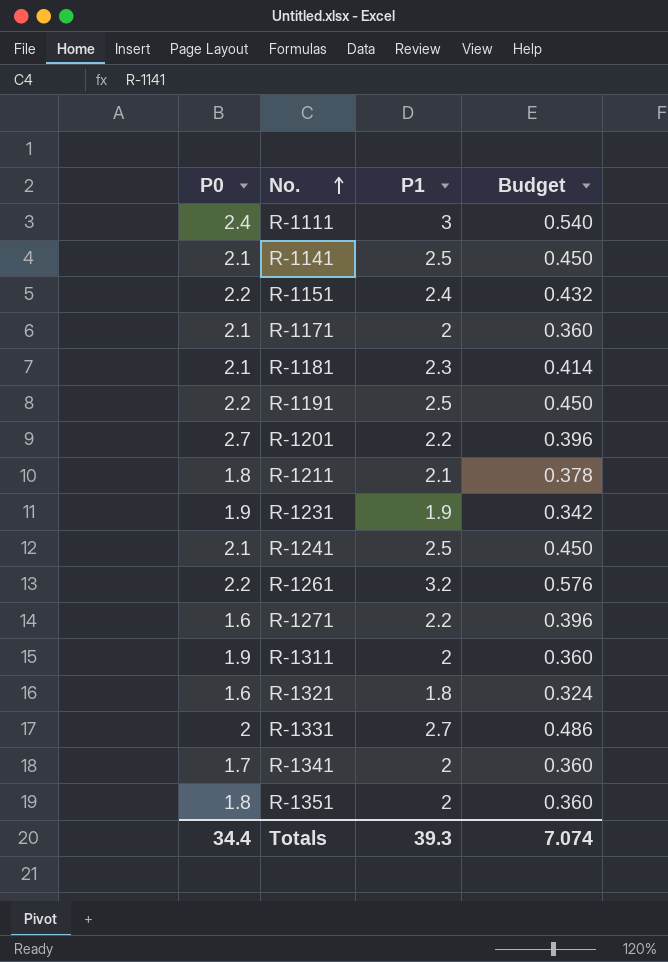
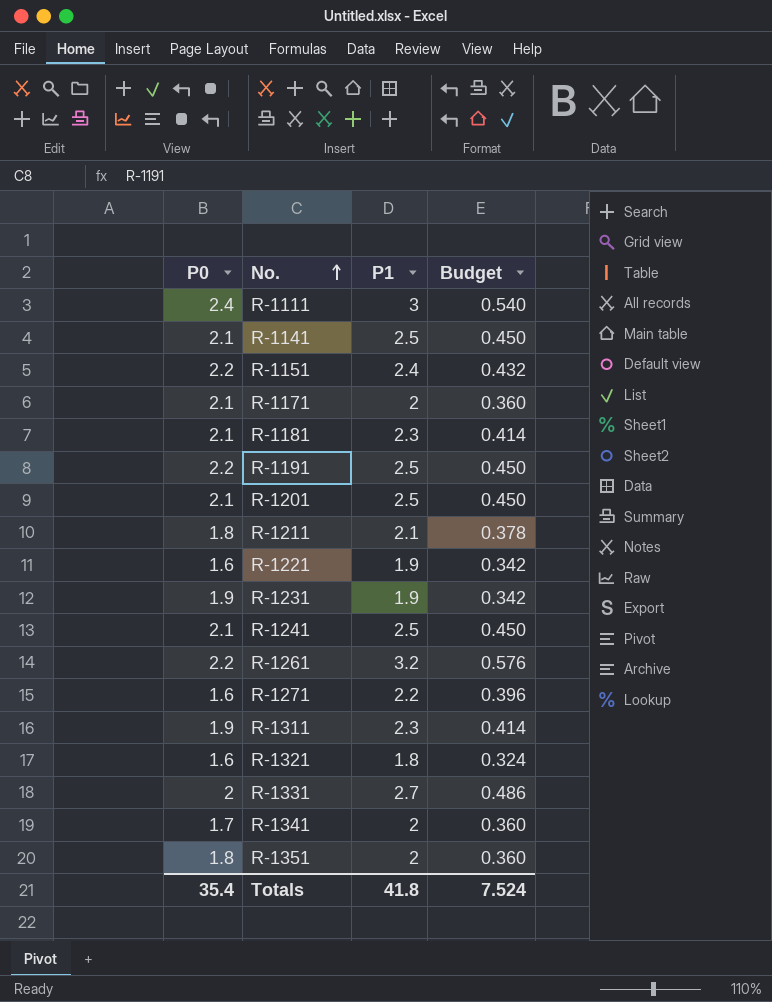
R-1201 | P0: 2.7 -> 2.1
R-1201 | P1: 2.2 -> 2.5
R-1201 | Budget: 0.396 -> 0.450
row R-1221: none -> 1.6 | 1.9 | 0.342
R-1311 | P1: 2 -> 2.3
R-1311 | Budget: 0.360 -> 0.414
Totals | P0: 34.4 -> 35.4
Totals | P1: 39.3 -> 41.8
Totals | Budget: 7.074 -> 7.524

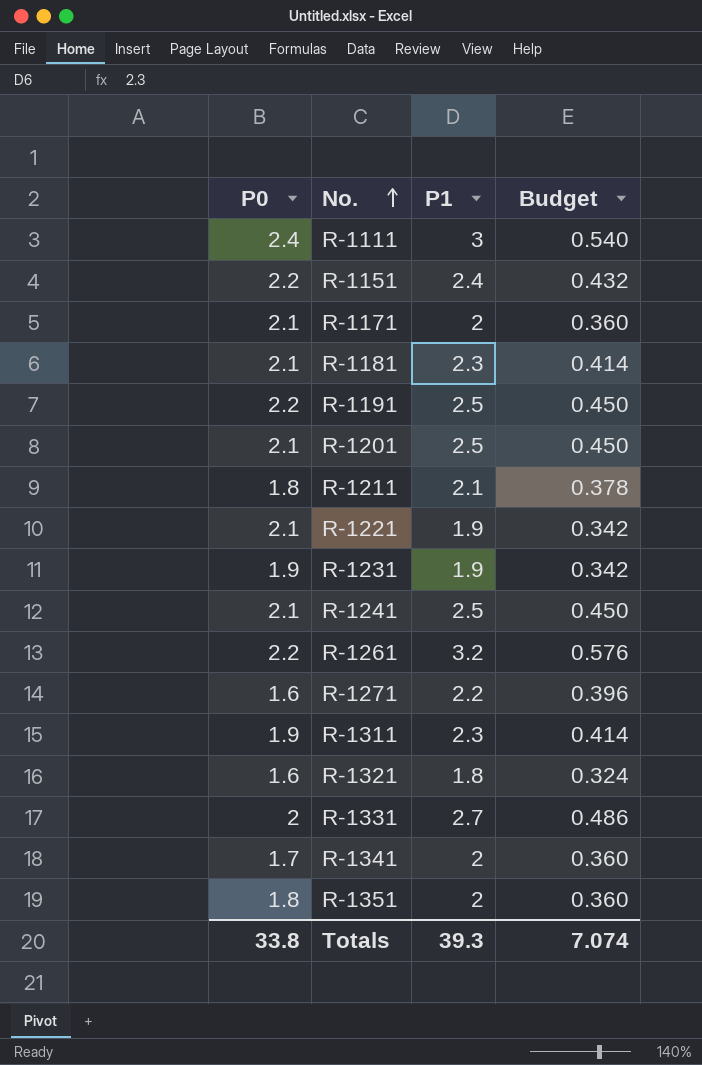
row R-1141: 2.1 | 2.5 | 0.450 -> none
R-1221 | P0: 1.6 -> 2.1
Totals | P0: 35.4 -> 33.8
Totals | P1: 41.8 -> 39.3
Totals | Budget: 7.524 -> 7.074

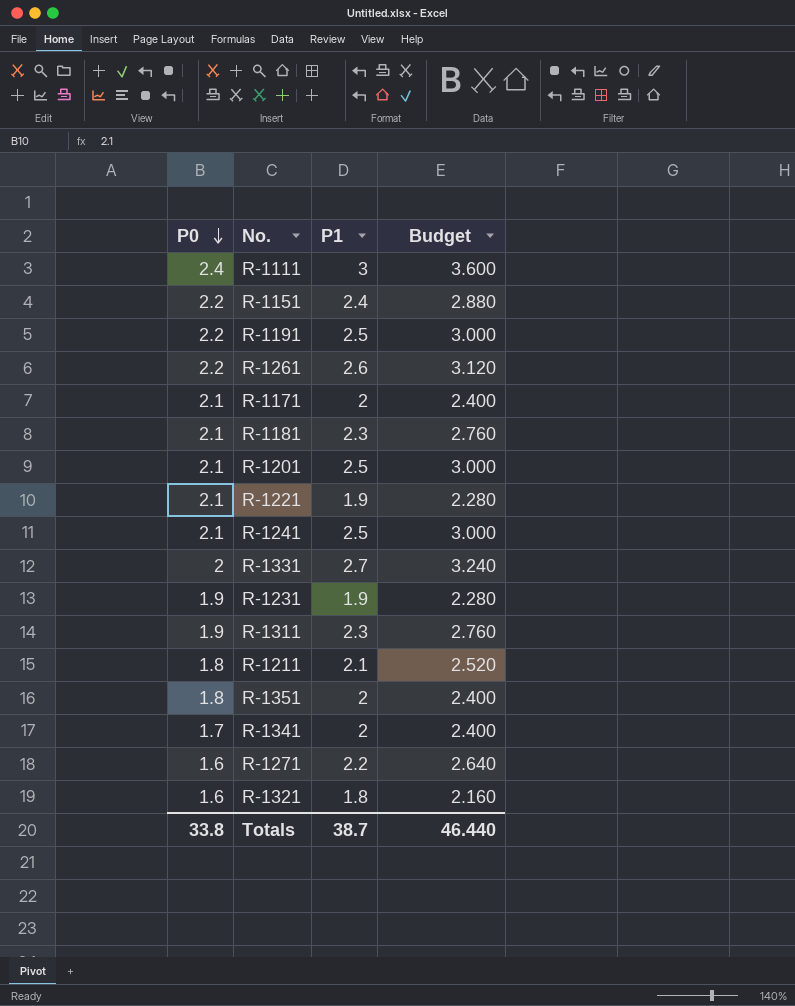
row order: No. ascending -> P0 descending
column Budget | formula: [P1] * 0.18 -> [P1] * 1.2
R-1261 | P1: 3.2 -> 2.6
Totals | P1: 39.3 -> 38.7
Totals | Budget: 7.074 -> 46.440

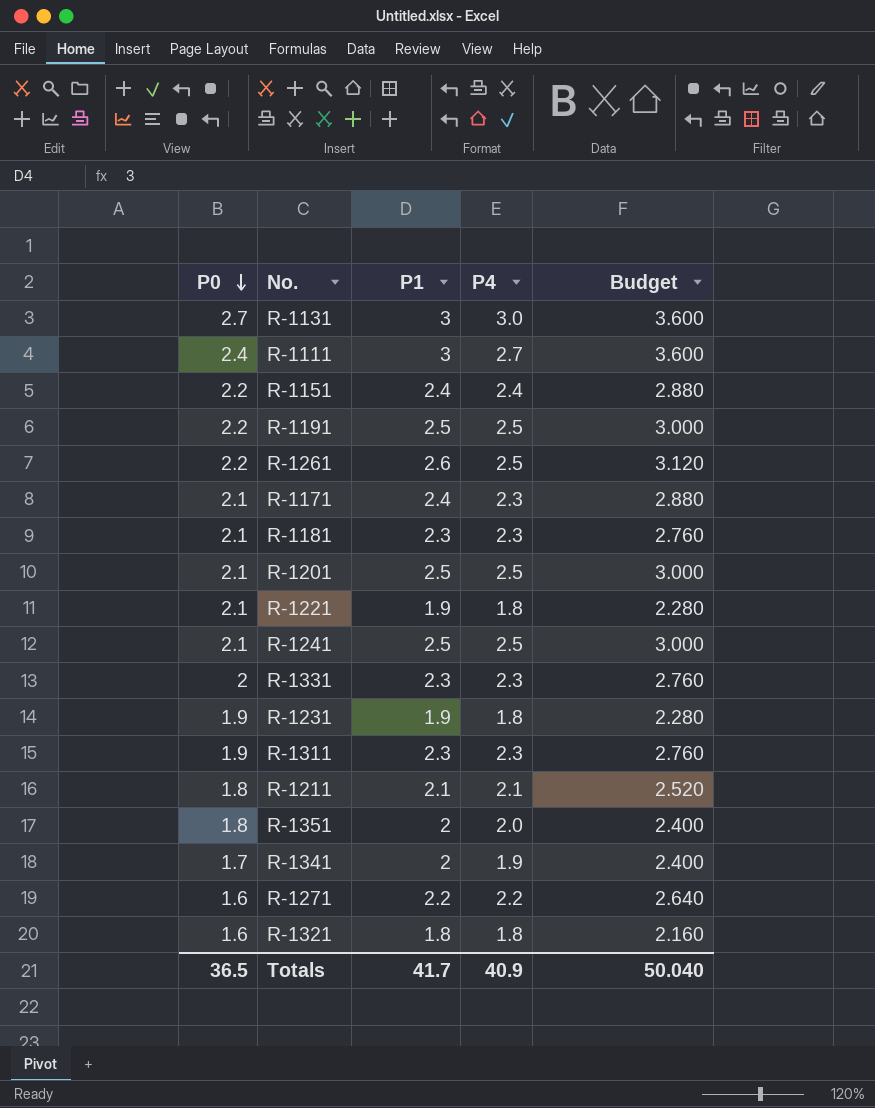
column P4 | position: none -> 4
row R-1131: none -> 2.7 | 3 | 3.0 | 3.600
R-1171 | P1: 2 -> 2.4
R-1171 | Budget: 2.400 -> 2.880
R-1331 | P1: 2.7 -> 2.3
R-1331 | Budget: 3.240 -> 2.760
Totals | P0: 33.8 -> 36.5
Totals | P1: 38.7 -> 41.7
Totals | Budget: 46.440 -> 50.040

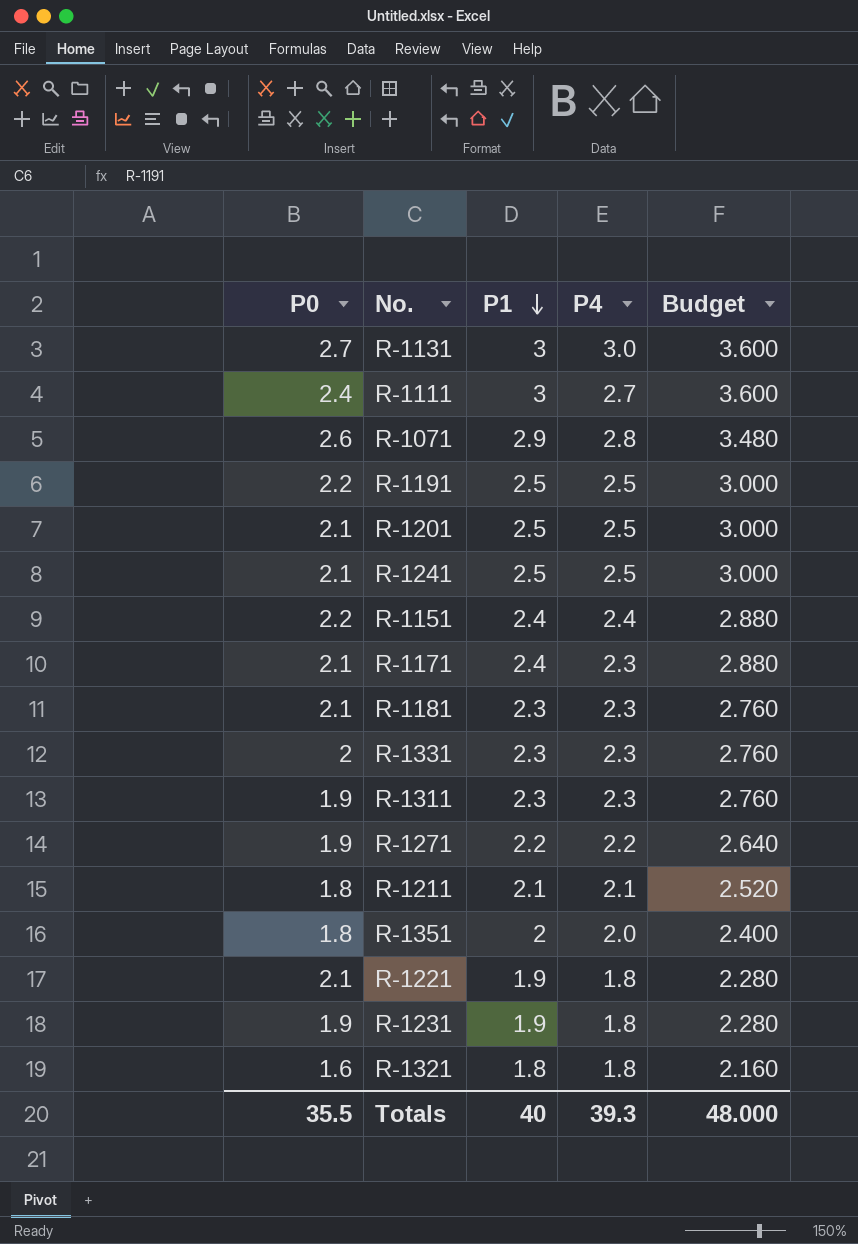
row order: P0 descending -> P1 descending
row R-1261: 2.2 | 2.6 | 2.5 | 3.120 -> none
row R-1341: 1.7 | 2 | 1.9 | 2.400 -> none
row R-1071: none -> 2.6 | 2.9 | 2.8 | 3.480
R-1271 | P0: 1.6 -> 1.9
Totals | P0: 36.5 -> 35.5
Totals | P1: 41.7 -> 40
Totals | P4: 40.9 -> 39.3
Totals | Budget: 50.040 -> 48.000

